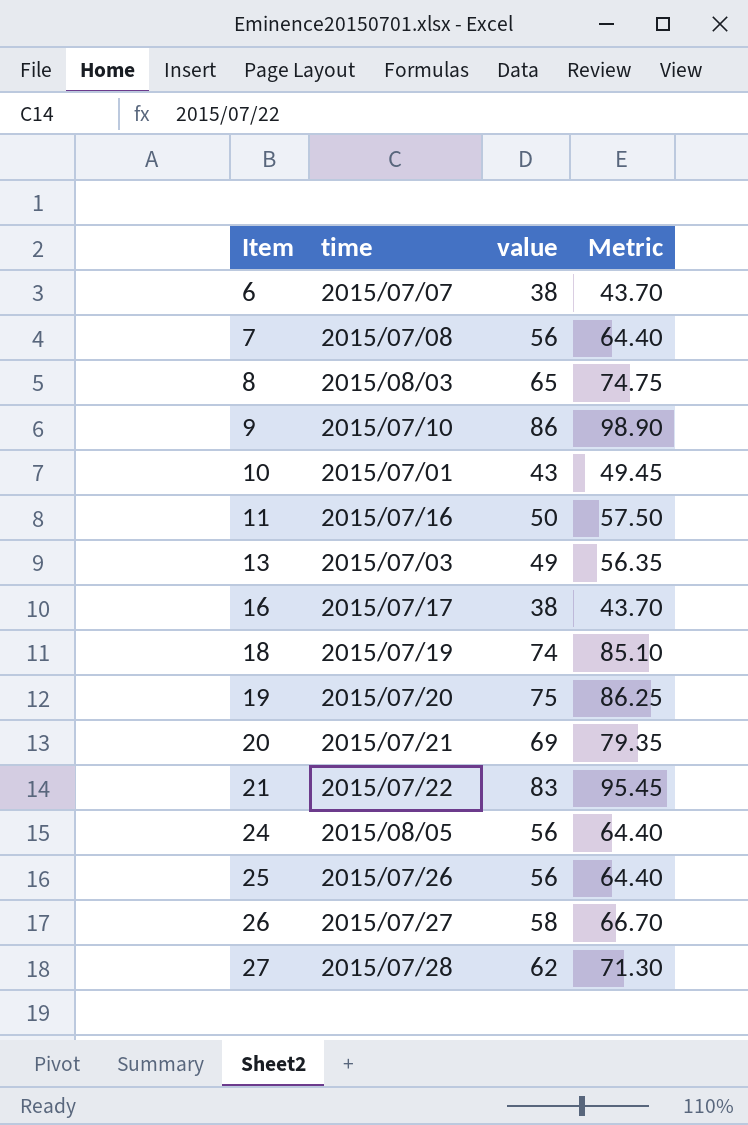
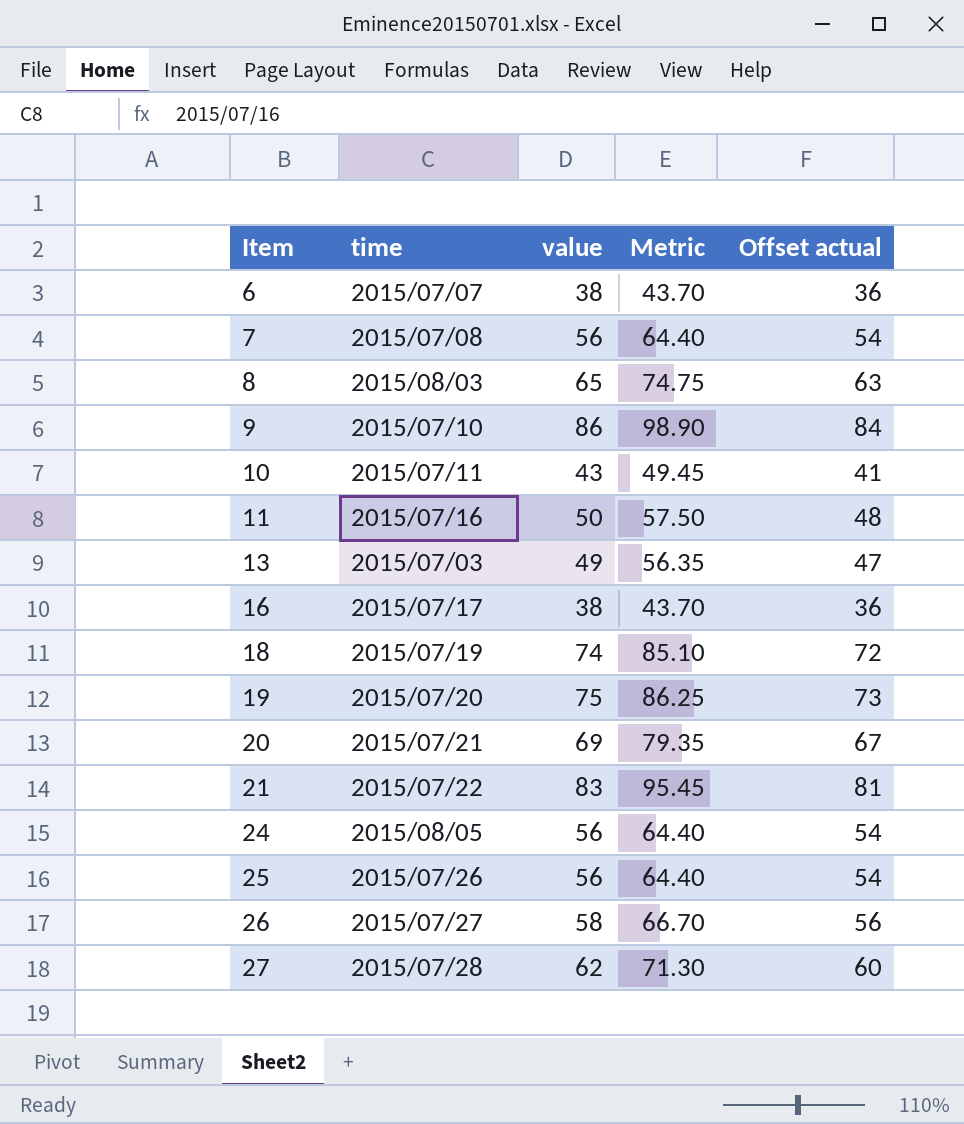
column Offset actual | formula: none -> [value] - 2
10 | time: 2015/07/01 -> 2015/07/11

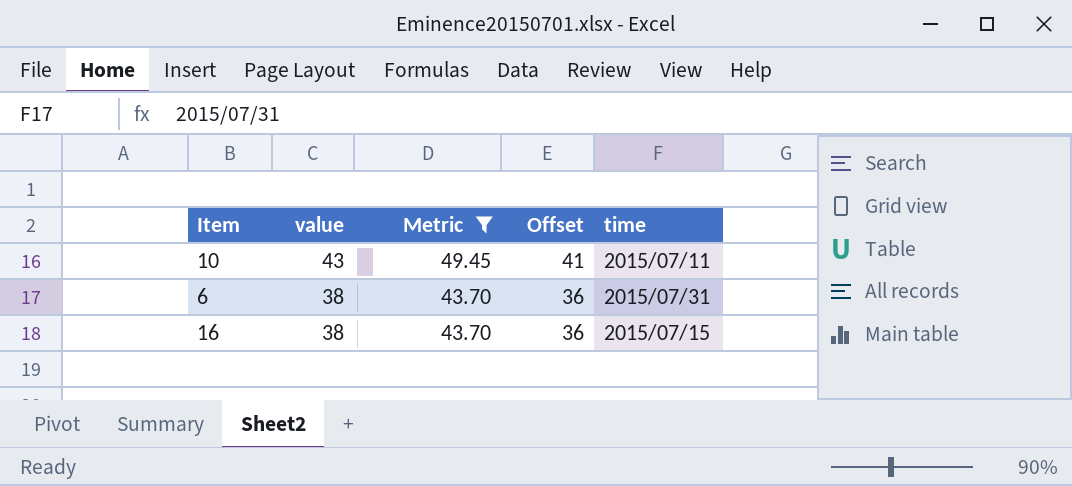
filter: none -> Metric <= 49.45
row order: Item ascending -> value descending
column name: Offset actual -> Offset
column time | position: 2 -> 5
6 | time: 2015/07/07 -> 2015/07/31
16 | time: 2015/07/17 -> 2015/07/15

